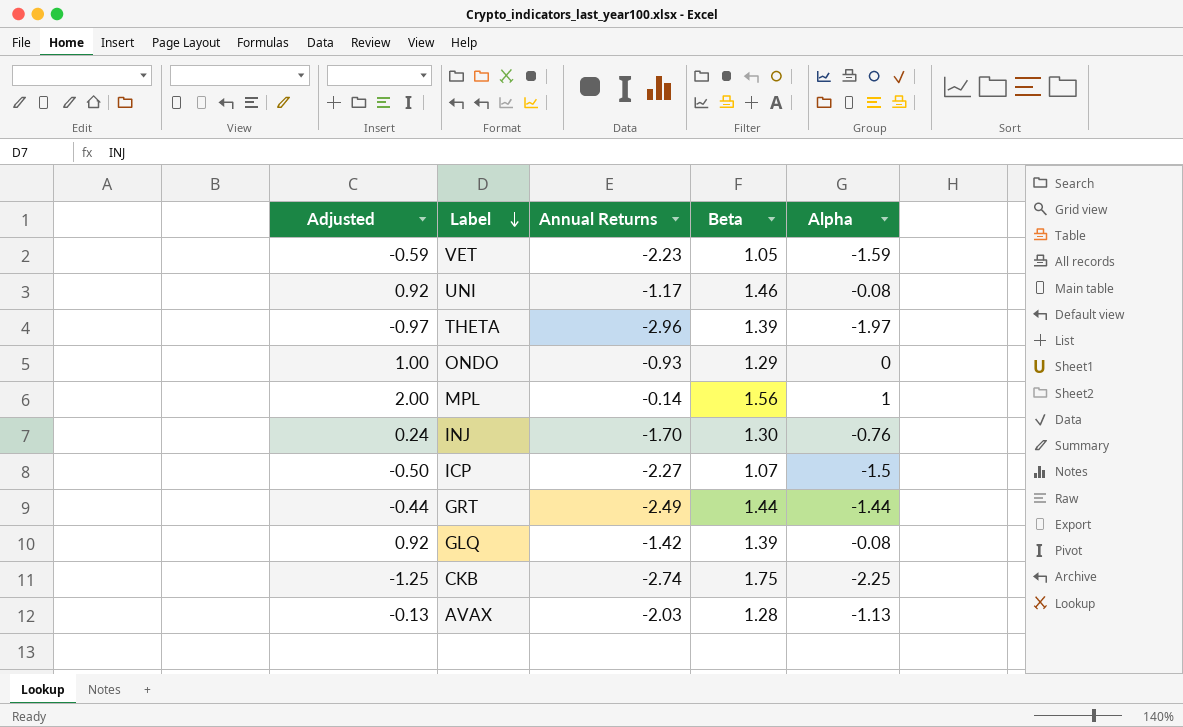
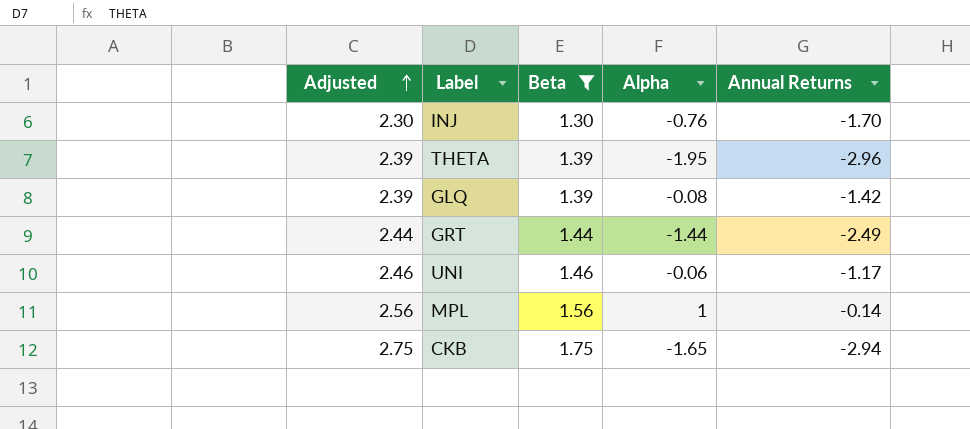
filter: none -> Beta >= 1.30
row order: Label descending -> Adjusted ascending
column Adjusted | formula: [Alpha] + 1 -> [Beta] + 1
column Annual Returns | position: 3 -> 5
THETA | Alpha: -1.97 -> -1.95
UNI | Alpha: -0.08 -> -0.06
CKB | Alpha: -2.25 -> -1.65
CKB | Annual Returns: -2.74 -> -2.94

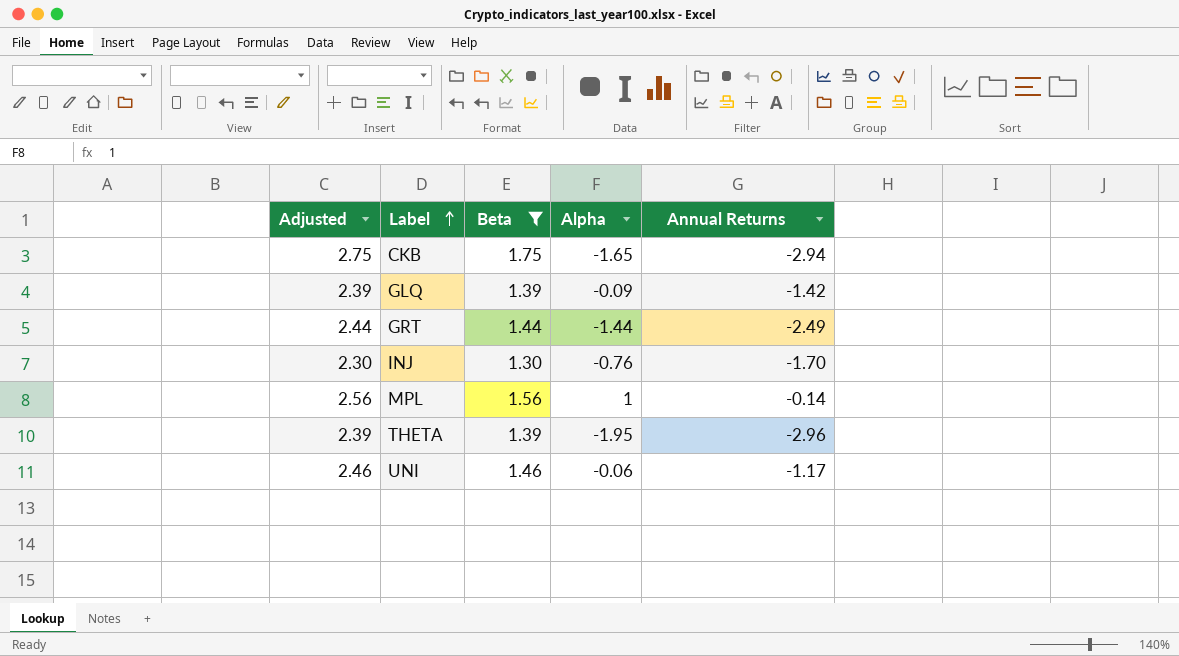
row order: Adjusted ascending -> Label ascending
GLQ | Alpha: -0.08 -> -0.09

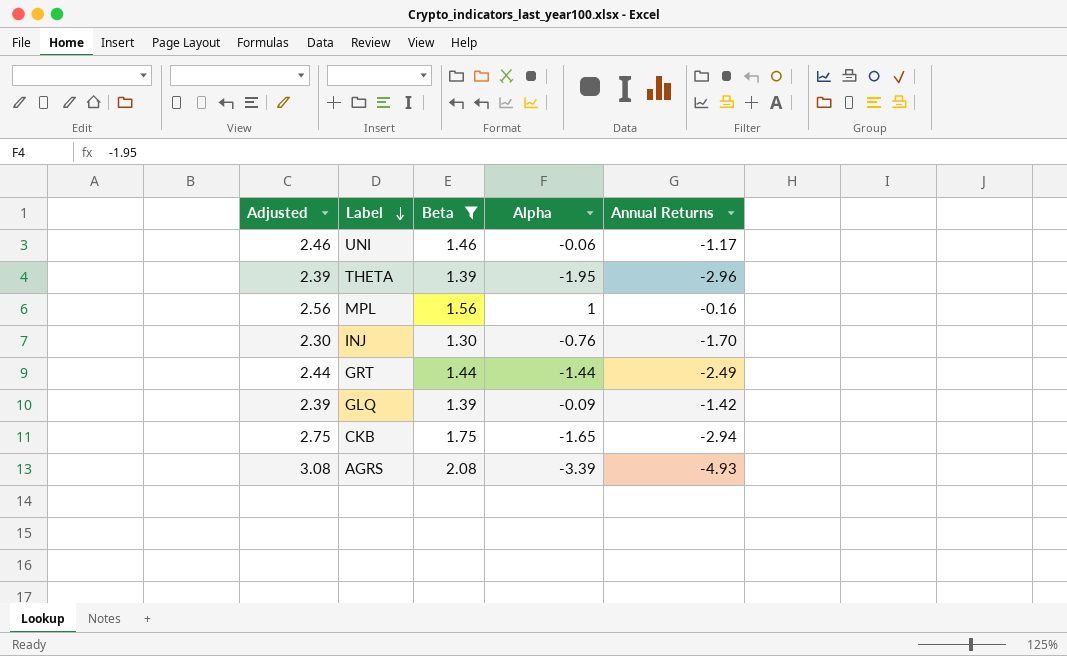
row order: Label ascending -> Label descending
MPL | Annual Returns: -0.14 -> -0.16
row AGRS: none -> 3.08 | 2.08 | -3.39 | -4.93

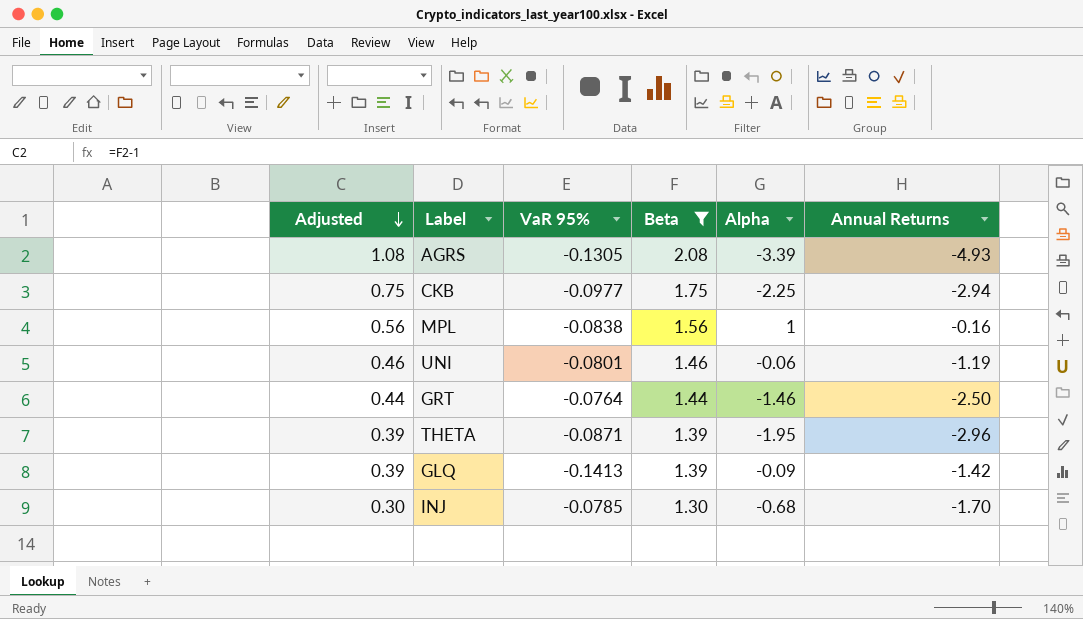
row order: Label descending -> Adjusted descending
column Adjusted | formula: [Beta] + 1 -> [Beta] - 1
column VaR 95% | position: none -> 3
CKB | Alpha: -1.65 -> -2.25
UNI | Annual Returns: -1.17 -> -1.19
GRT | Alpha: -1.44 -> -1.46
GRT | Annual Returns: -2.49 -> -2.50
INJ | Alpha: -0.76 -> -0.68

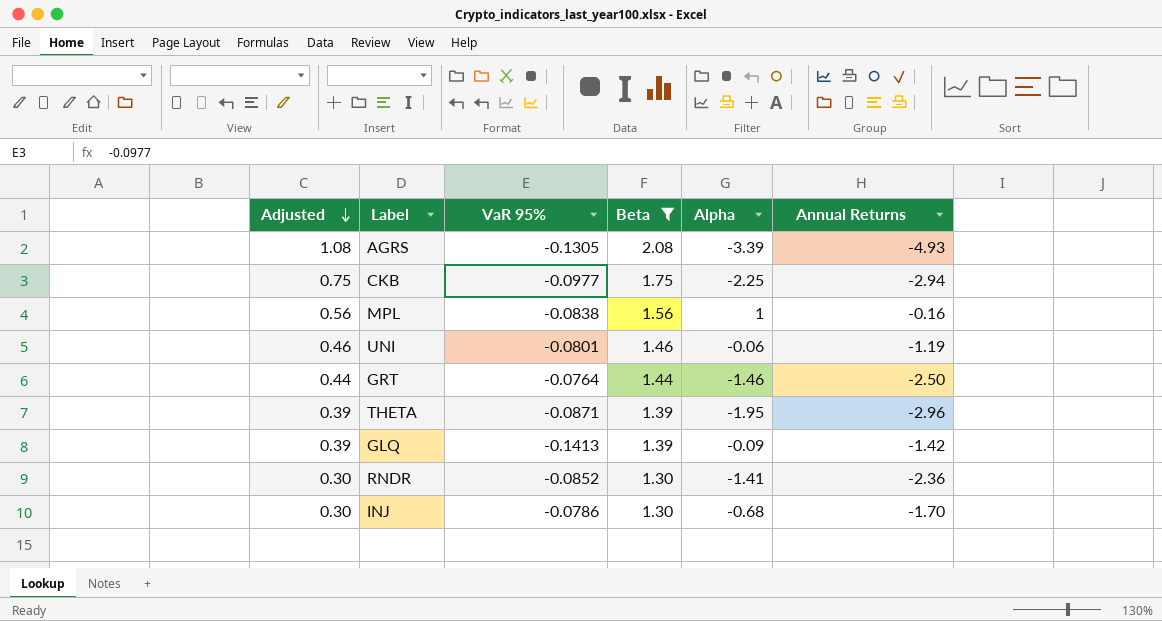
row RNDR: none -> 0.30 | -0.0852 | 1.30 | -1.41 | -2.36
INJ | VaR 95%: -0.0785 -> -0.0786

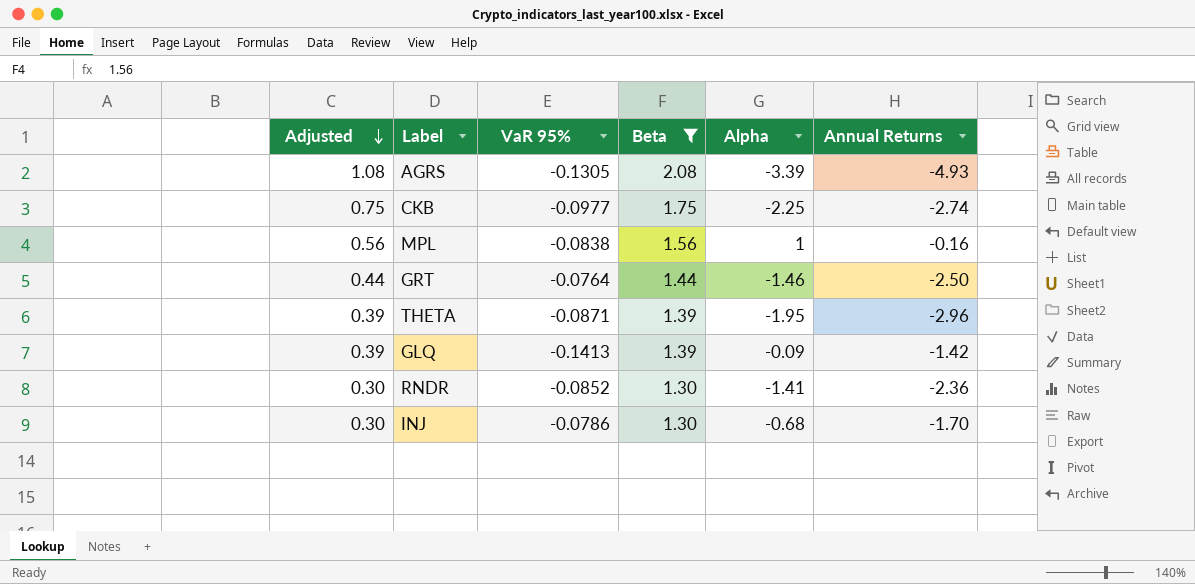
row UNI: 0.46 | -0.0801 | 1.46 | -0.06 | -1.19 -> none
CKB | Annual Returns: -2.94 -> -2.74

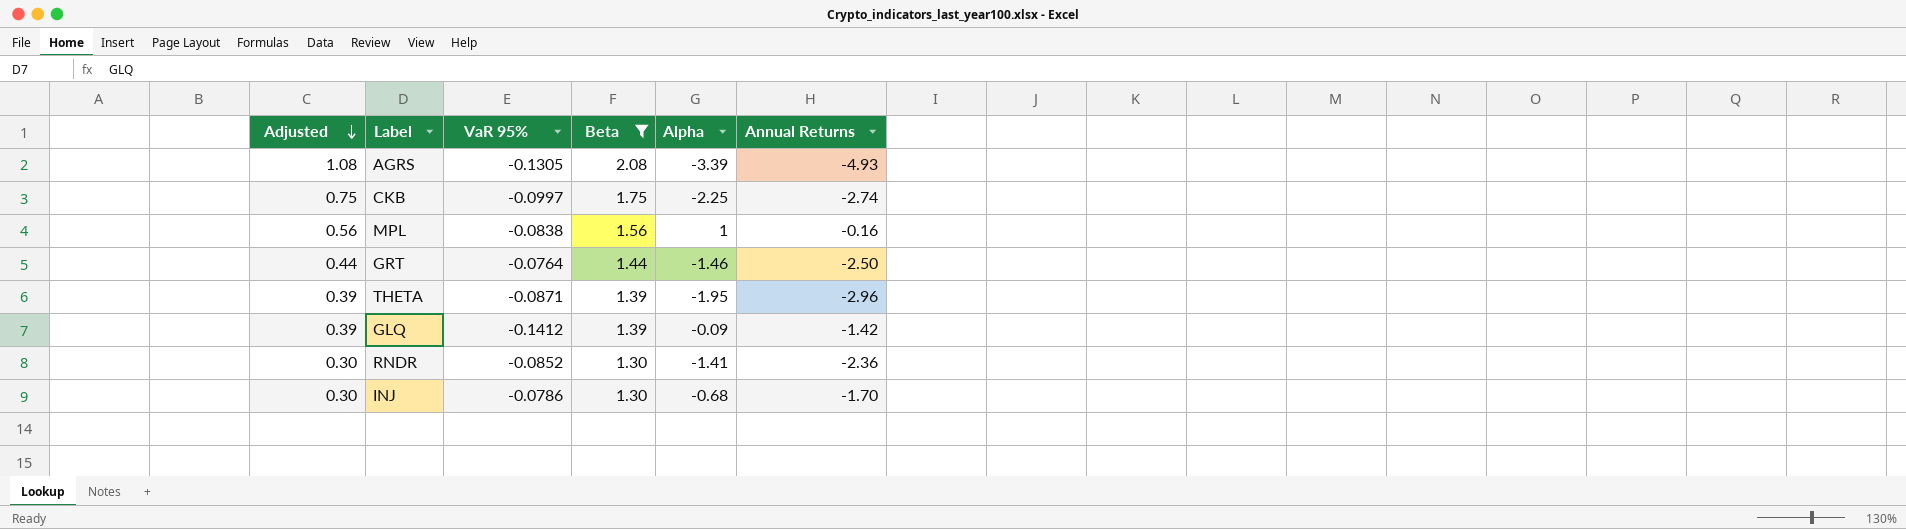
CKB | VaR 95%: -0.0977 -> -0.0997
GLQ | VaR 95%: -0.1413 -> -0.1412

